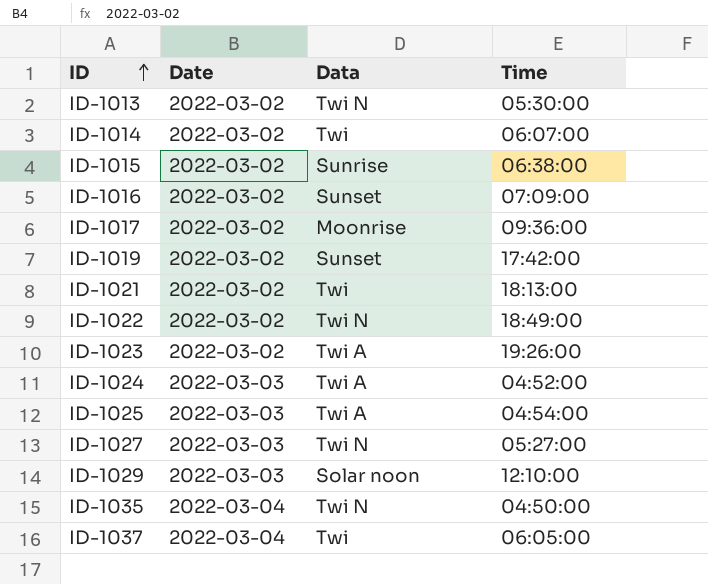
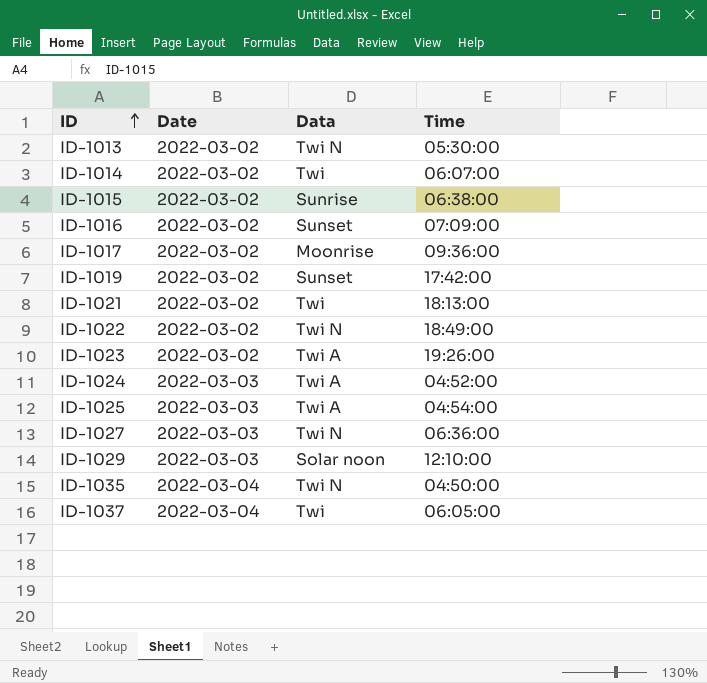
ID-1027 | Time: 05:27:00 -> 06:36:00

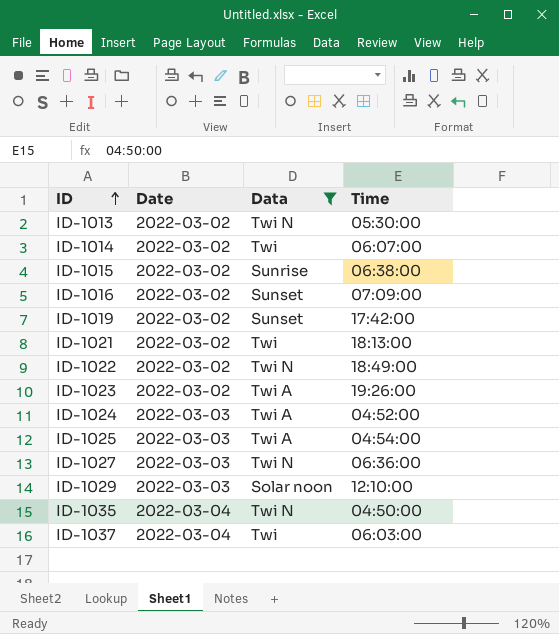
filter: none -> Data != Moonrise
ID-1037 | Time: 06:05:00 -> 06:03:00

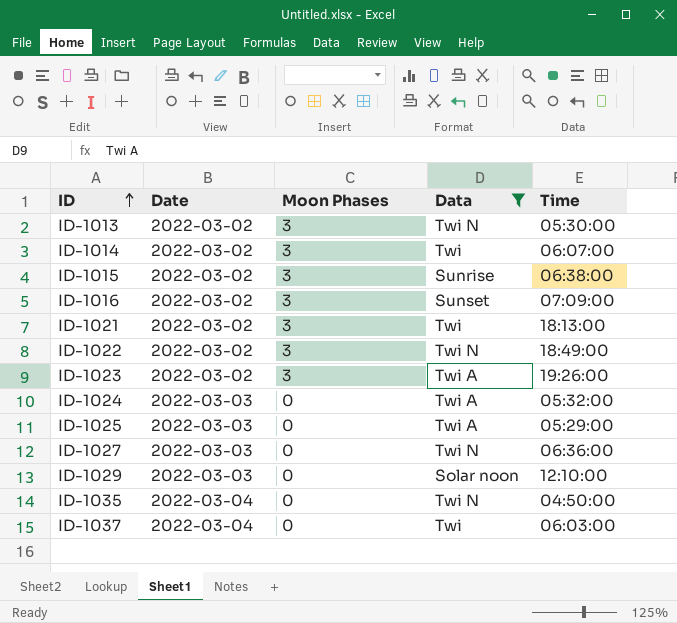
column Moon Phases | position: none -> 3
row ID-1019: 2022-03-02 | Sunset | 17:42:00 -> none
ID-1024 | Time: 04:52:00 -> 05:32:00
ID-1025 | Time: 04:54:00 -> 05:29:00

